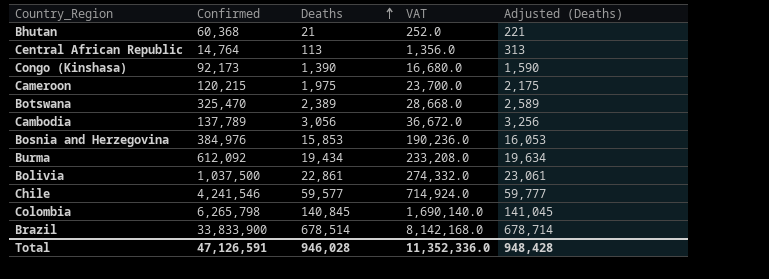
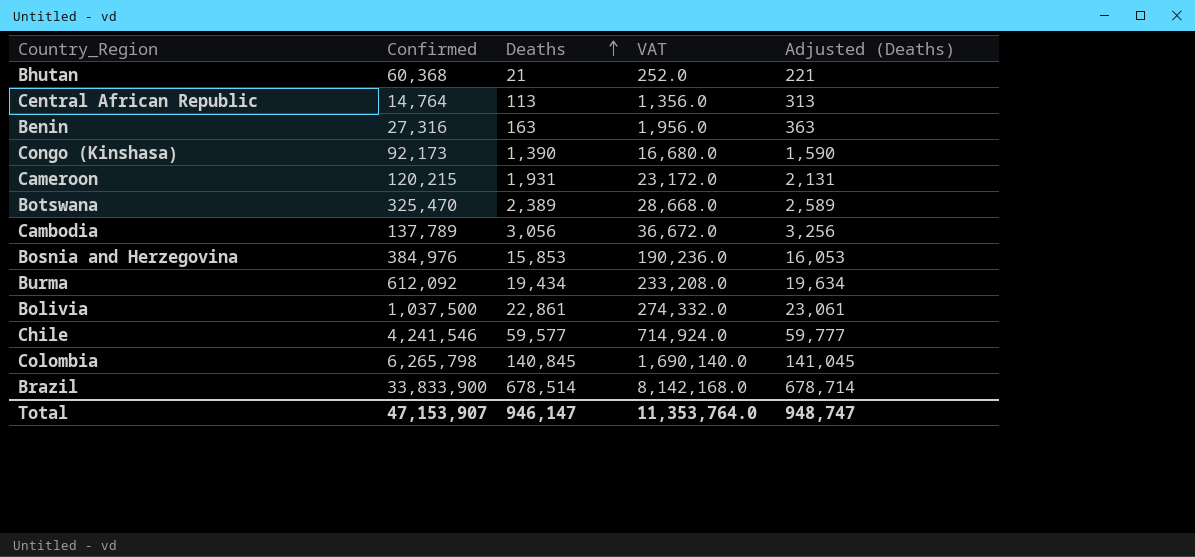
row Benin: none -> 27,316 | 163 | 1,956.0 | 363
Cameroon | Deaths: 1,975 -> 1,931
Cameroon | VAT: 23,700.0 -> 23,172.0
Cameroon | Adjusted (Deaths): 2,175 -> 2,131
Total | Confirmed: 47,126,591 -> 47,153,907
Total | Deaths: 946,028 -> 946,147
Total | VAT: 11,352,336.0 -> 11,353,764.0
Total | Adjusted (Deaths): 948,428 -> 948,747

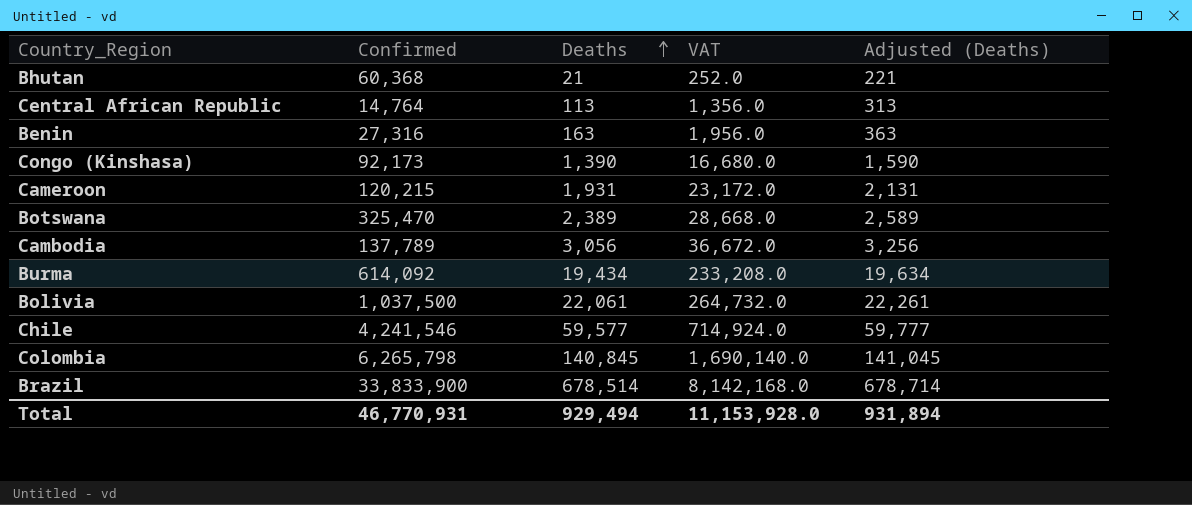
row Bosnia and Herzegovina: 384,976 | 15,853 | 190,236.0 | 16,053 -> none
Burma | Confirmed: 612,092 -> 614,092
Bolivia | Deaths: 22,861 -> 22,061
Bolivia | VAT: 274,332.0 -> 264,732.0
Bolivia | Adjusted (Deaths): 23,061 -> 22,261
Total | Confirmed: 47,153,907 -> 46,770,931
Total | Deaths: 946,147 -> 929,494
Total | VAT: 11,353,764.0 -> 11,153,928.0
Total | Adjusted (Deaths): 948,747 -> 931,894

